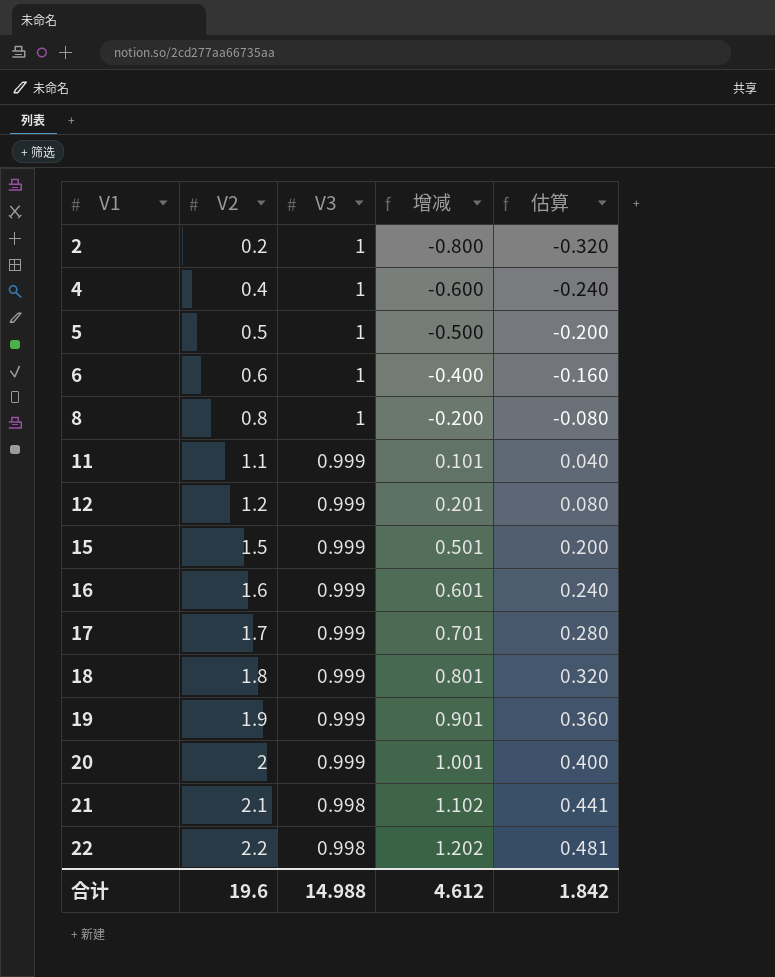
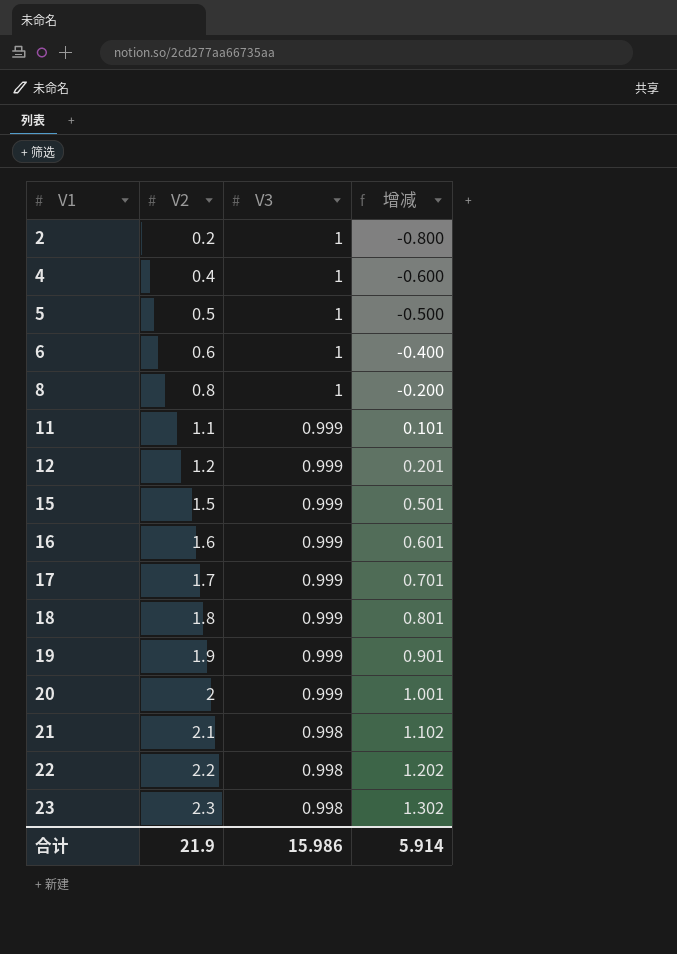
column 估算 | formula: [增减] * 0.4 -> none
row 23: none -> 2.3 | 0.998 | 1.302
合计 | V2: 19.6 -> 21.9
合计 | V3: 14.988 -> 15.986
合计 | 增减: 4.612 -> 5.914

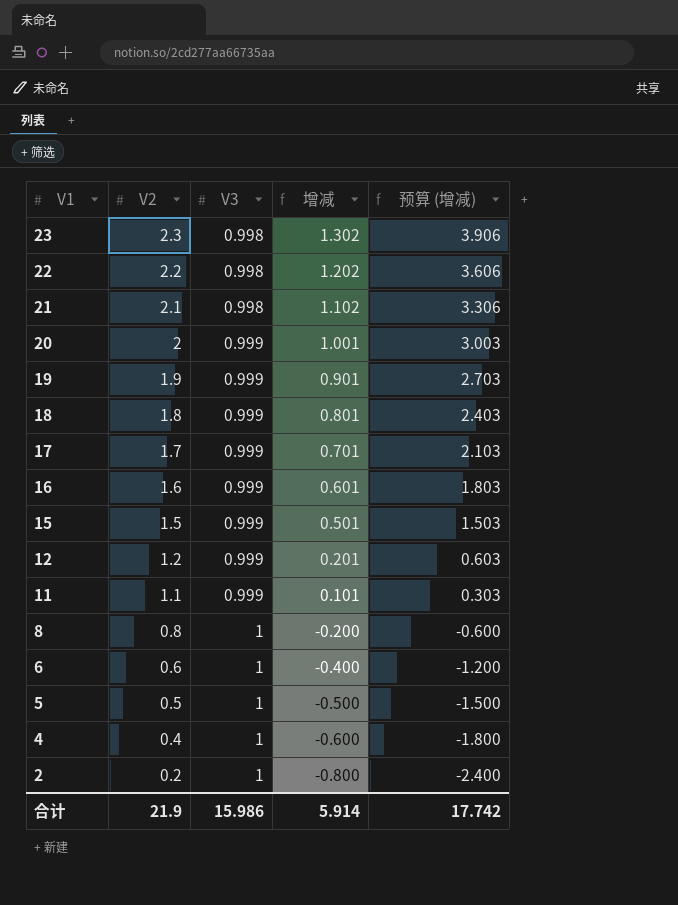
row order: V1 ascending -> V1 descending
column 预算 (增减) | formula: none -> [增减] * 3

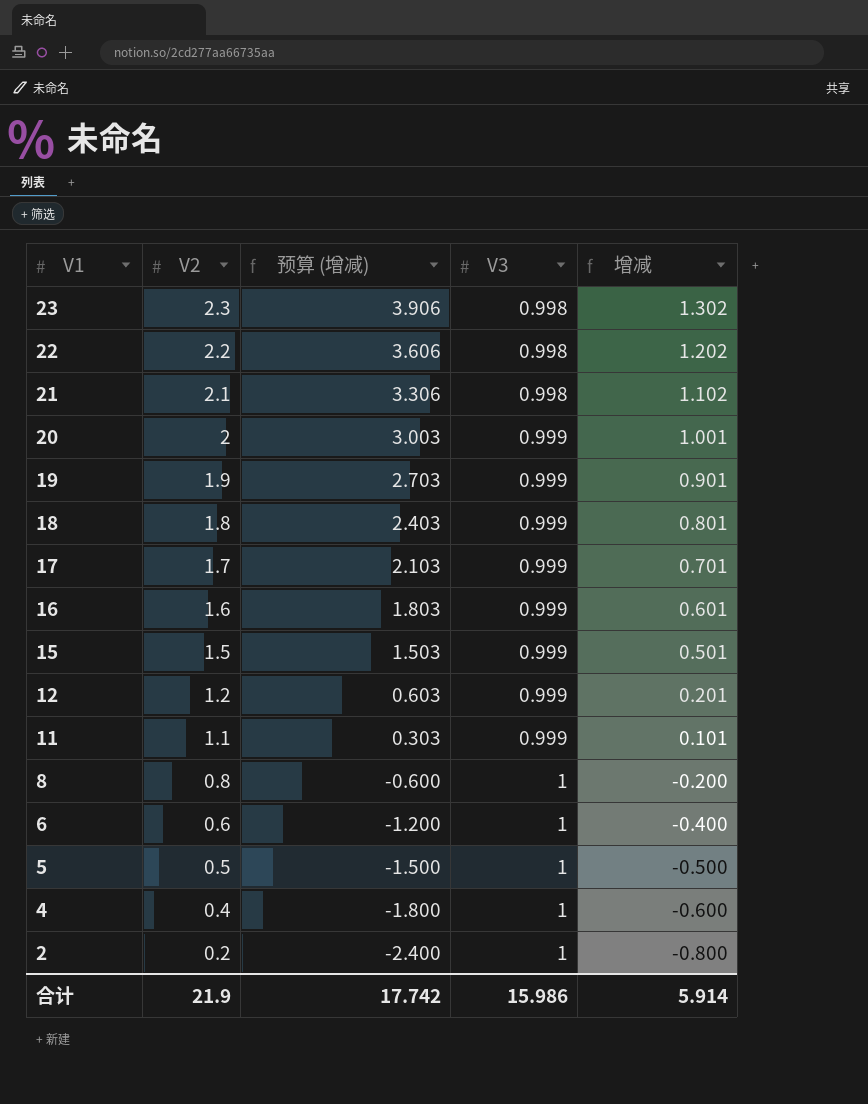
column 预算 (增减) | position: 5 -> 3

